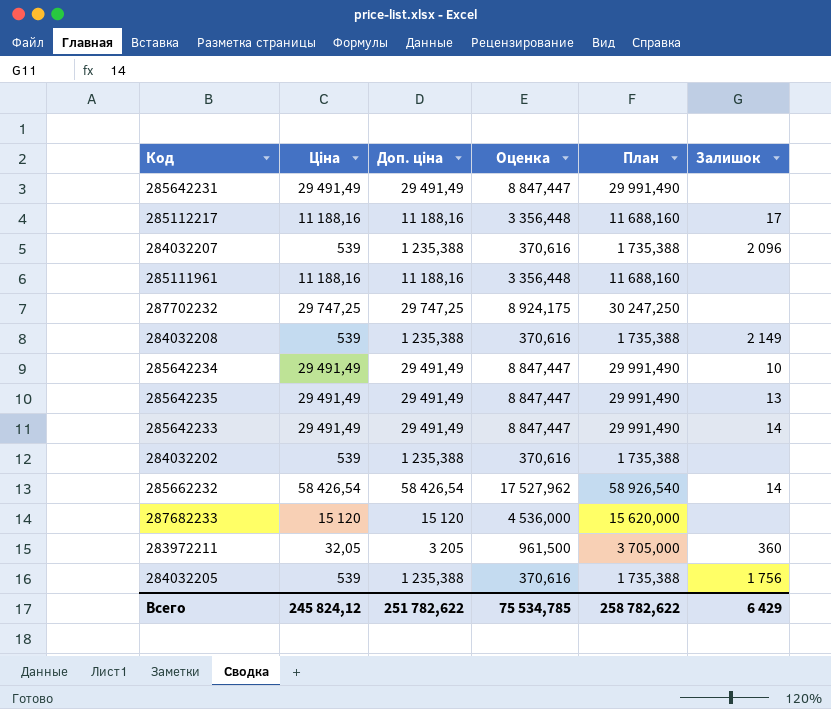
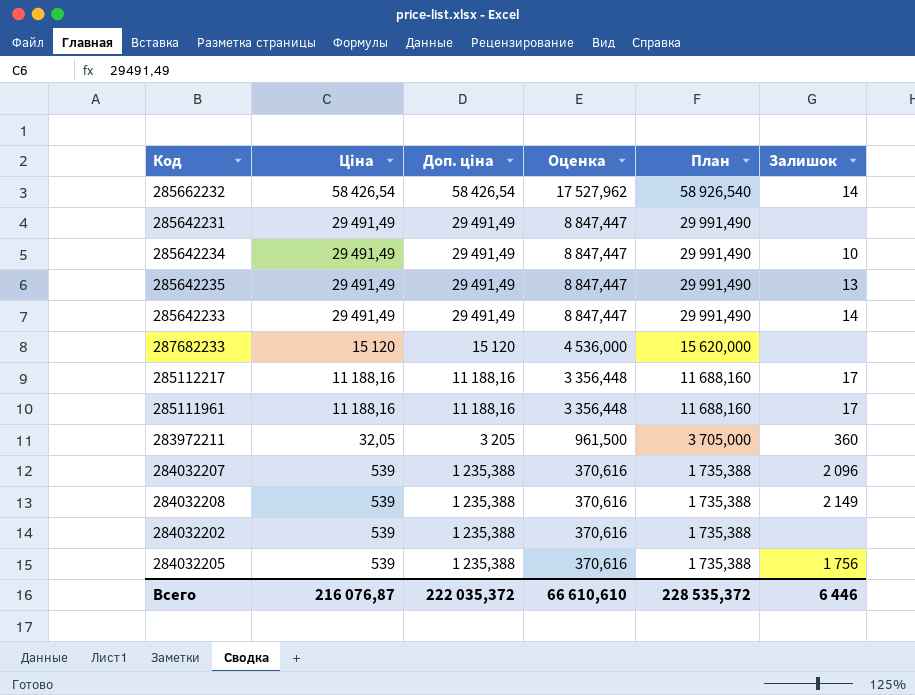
row order: none -> Доп. ціна descending
row 287702232: 29 747,25 | 29 747,25 | 8 924,175 | 30 247,250 | none -> none
285111961 | Залишок: none -> 17
Всего | Ціна: 245 824,12 -> 216 076,87
Всего | Доп. ціна: 251 782,622 -> 222 035,372
Всего | Оценка: 75 534,785 -> 66 610,610
Всего | План: 258 782,622 -> 228 535,372
Всего | Залишок: 6 429 -> 6 446

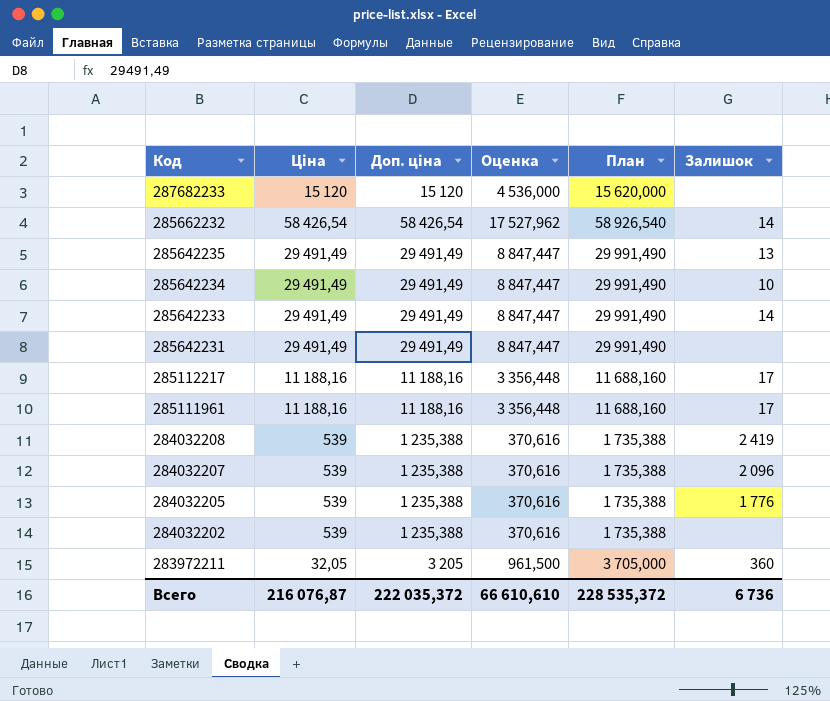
row order: Доп. ціна descending -> Код descending
284032208 | Залишок: 2 149 -> 2 419
284032205 | Залишок: 1 756 -> 1 776
Всего | Залишок: 6 446 -> 6 736

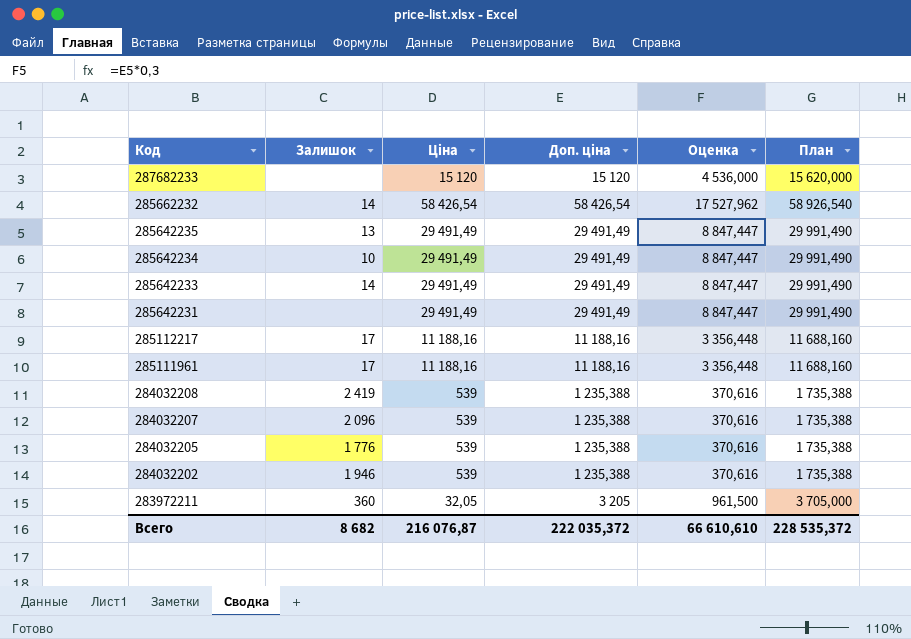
column Залишок | position: 6 -> 2
284032202 | Залишок: none -> 1 946
Всего | Залишок: 6 736 -> 8 682

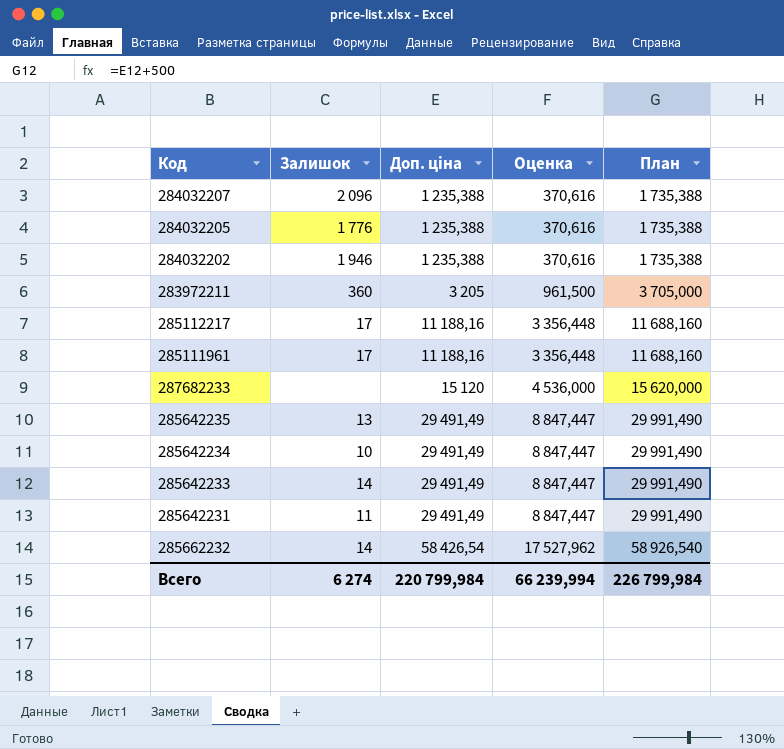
row order: Код descending -> Доп. ціна ascending
column Ціна | position: 3 -> none
row 284032208: 2 419 | 539 | 1 235,388 | 370,616 | 1 735,388 -> none
285642231 | Залишок: none -> 11
Всего | Залишок: 8 682 -> 6 274
Всего | Доп. ціна: 222 035,372 -> 220 799,984
Всего | Оценка: 66 610,610 -> 66 239,994
Всего | План: 228 535,372 -> 226 799,984

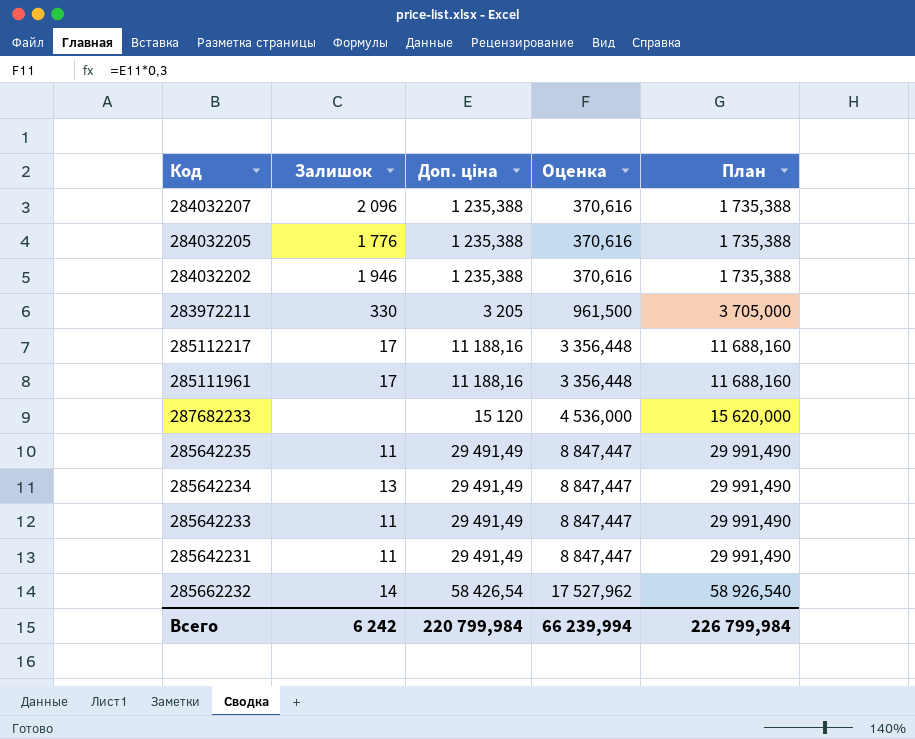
283972211 | Залишок: 360 -> 330
285642235 | Залишок: 13 -> 11
285642234 | Залишок: 10 -> 13
285642233 | Залишок: 14 -> 11
Всего | Залишок: 6 274 -> 6 242

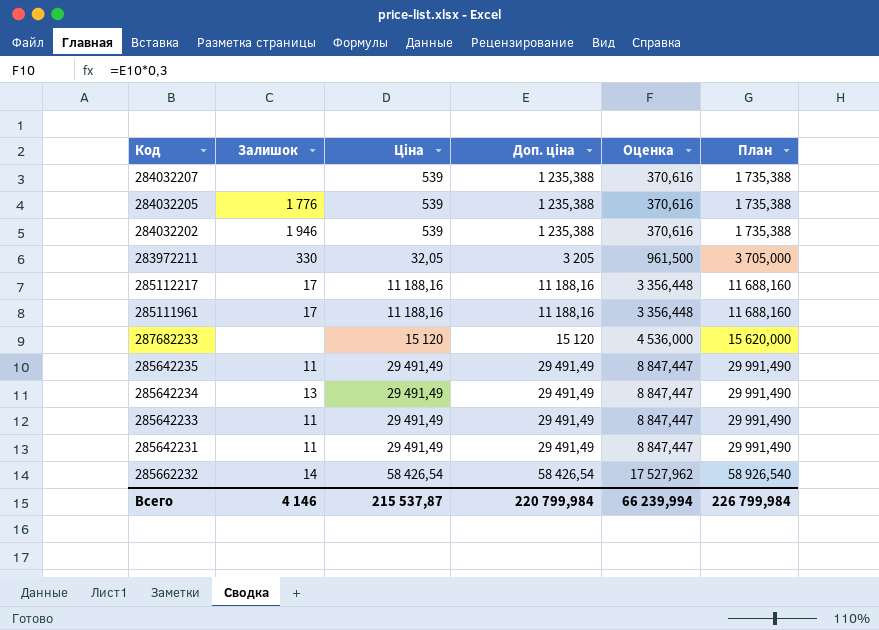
column Ціна | position: none -> 3
284032207 | Залишок: 2 096 -> none
Всего | Залишок: 6 242 -> 4 146

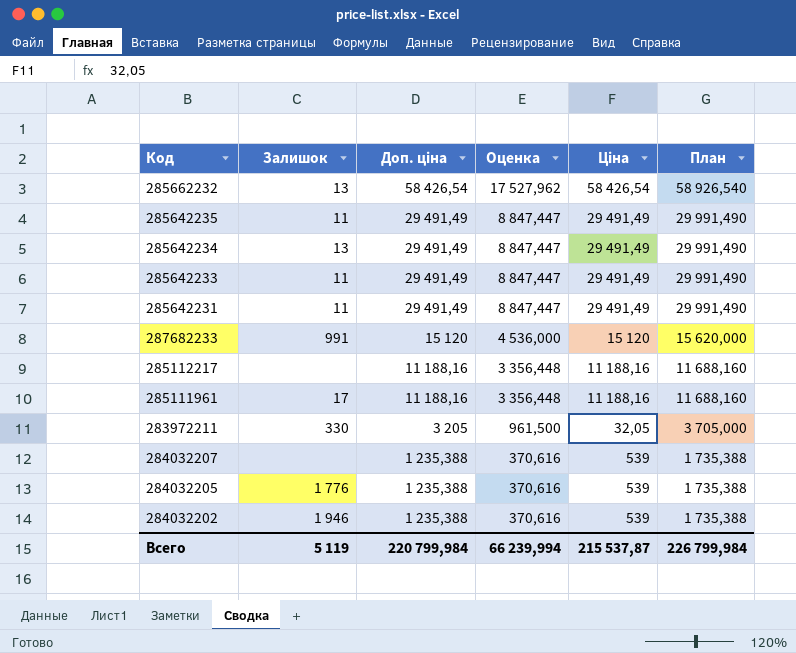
row order: Доп. ціна ascending -> Доп. ціна descending
column Ціна | position: 3 -> 5
285662232 | Залишок: 14 -> 13
287682233 | Залишок: none -> 991
285112217 | Залишок: 17 -> none
Всего | Залишок: 4 146 -> 5 119

